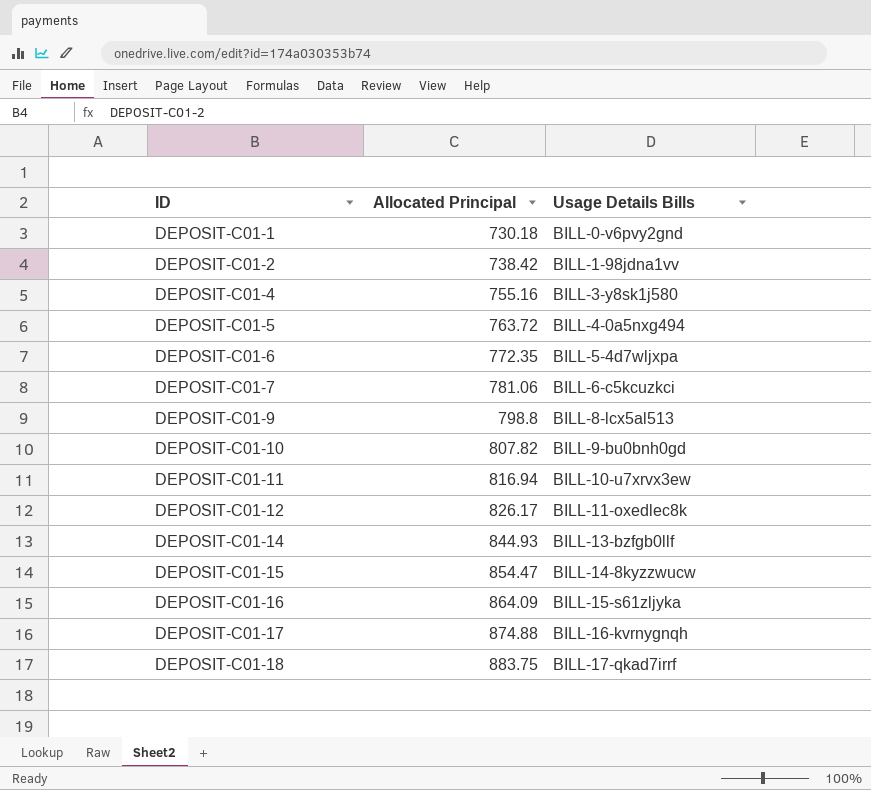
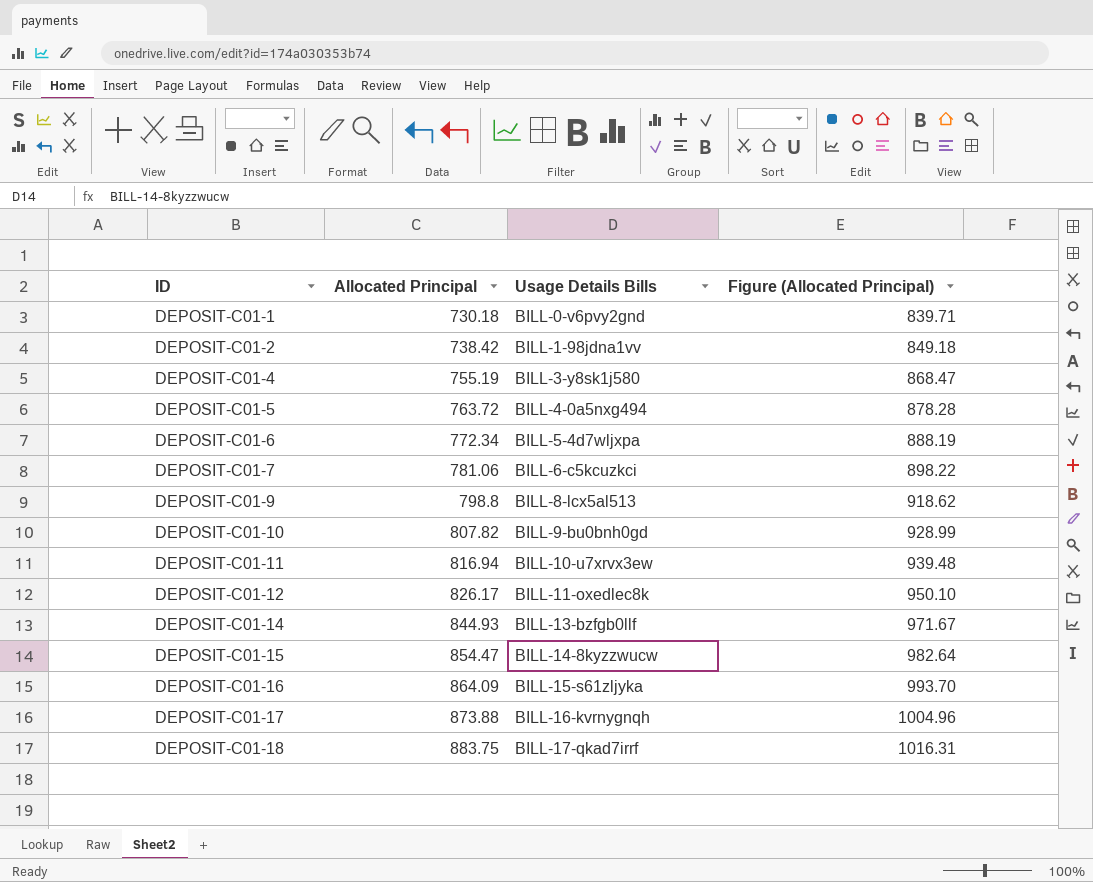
column Figure (Allocated Principal) | formula: none -> [Allocated Principal] * 1.15
DEPOSIT-C01-4 | Allocated Principal: 755.16 -> 755.19
DEPOSIT-C01-6 | Allocated Principal: 772.35 -> 772.34
DEPOSIT-C01-17 | Allocated Principal: 874.88 -> 873.88

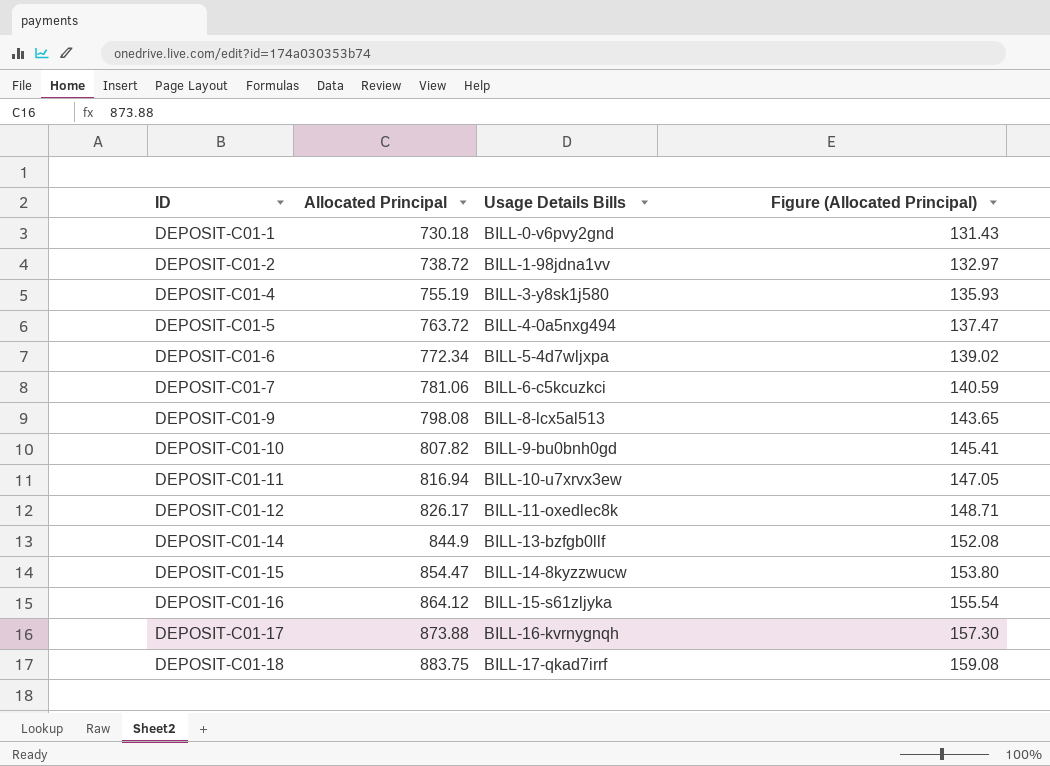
column Figure (Allocated Principal) | formula: [Allocated Principal] * 1.15 -> [Allocated Principal] * 0.18
DEPOSIT-C01-2 | Allocated Principal: 738.42 -> 738.72
DEPOSIT-C01-9 | Allocated Principal: 798.8 -> 798.08
DEPOSIT-C01-14 | Allocated Principal: 844.93 -> 844.9
DEPOSIT-C01-16 | Allocated Principal: 864.09 -> 864.12

